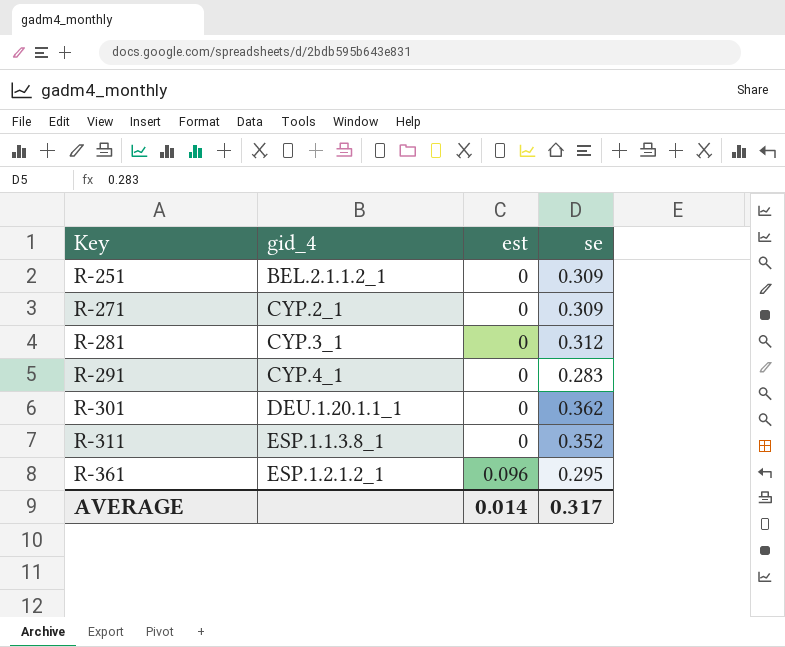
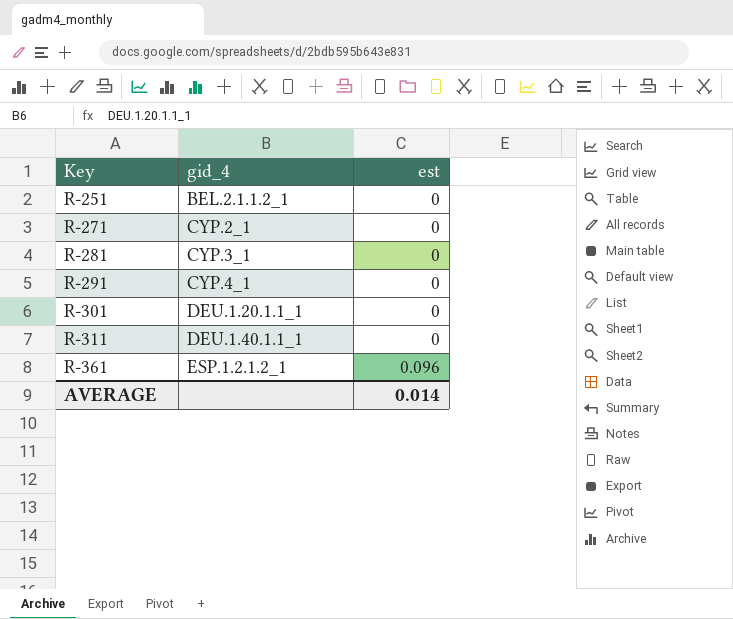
column se | position: 4 -> none
R-311 | gid_4: ESP.1.1.3.8_1 -> DEU.1.40.1.1_1

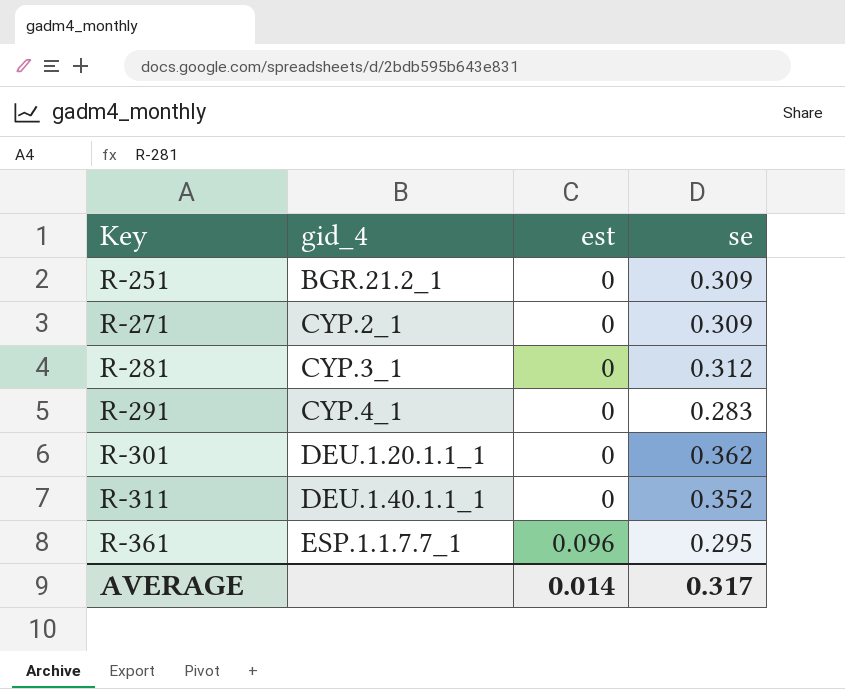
column se | position: none -> 4
R-251 | gid_4: BEL.2.1.1.2_1 -> BGR.21.2_1
R-361 | gid_4: ESP.1.2.1.2_1 -> ESP.1.1.7.7_1

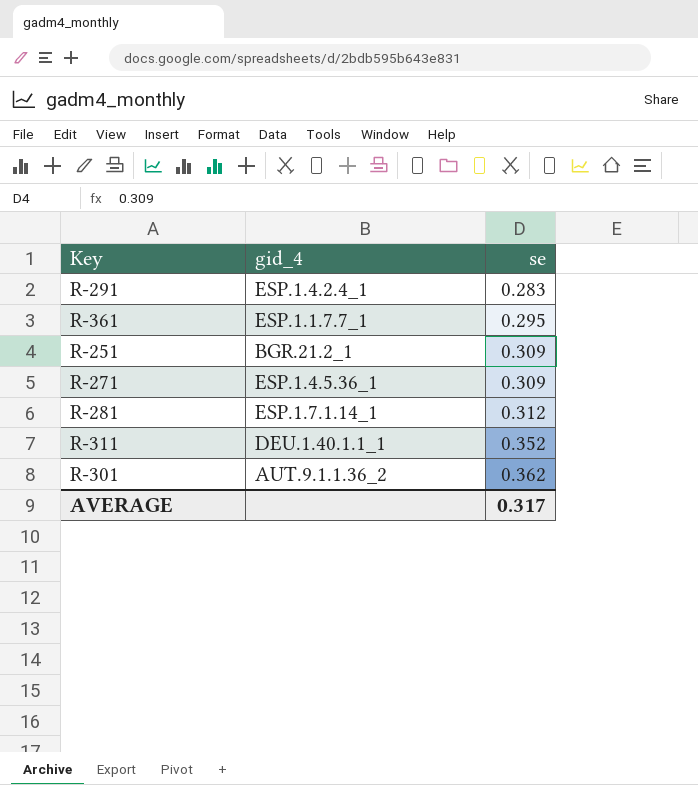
row order: Key ascending -> se ascending
column est | position: 3 -> none
R-291 | gid_4: CYP.4_1 -> ESP.1.4.2.4_1
R-271 | gid_4: CYP.2_1 -> ESP.1.4.5.36_1
R-281 | gid_4: CYP.3_1 -> ESP.1.7.1.14_1
R-301 | gid_4: DEU.1.20.1.1_1 -> AUT.9.1.1.36_2

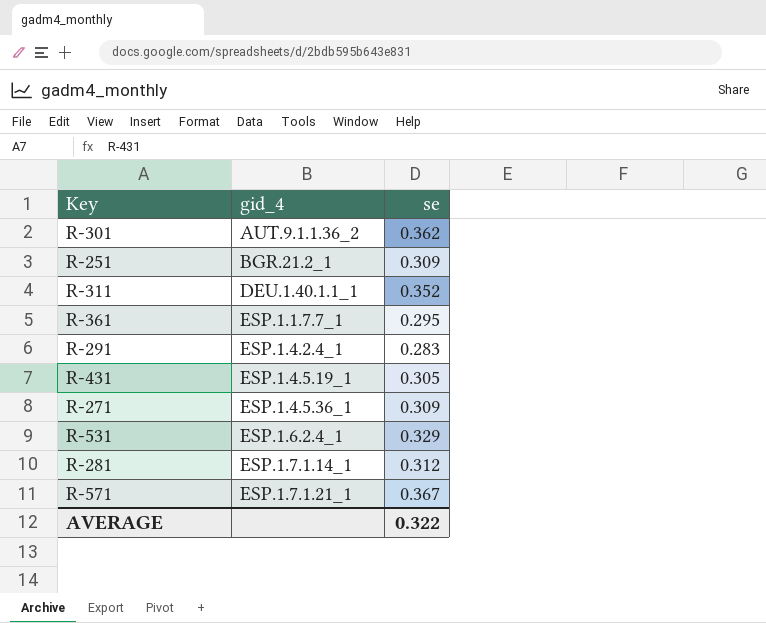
row order: se ascending -> gid_4 ascending
row R-431: none -> ESP.1.4.5.19_1 | 0.305
row R-531: none -> ESP.1.6.2.4_1 | 0.329
row R-571: none -> ESP.1.7.1.21_1 | 0.367
AVERAGE | se: 0.317 -> 0.322

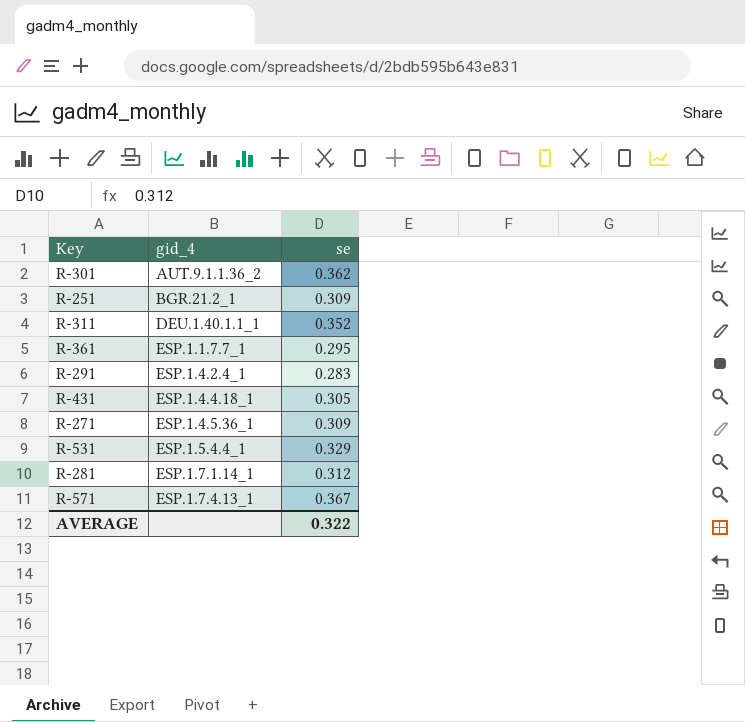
R-431 | gid_4: ESP.1.4.5.19_1 -> ESP.1.4.4.18_1
R-531 | gid_4: ESP.1.6.2.4_1 -> ESP.1.5.4.4_1
R-571 | gid_4: ESP.1.7.1.21_1 -> ESP.1.7.4.13_1

